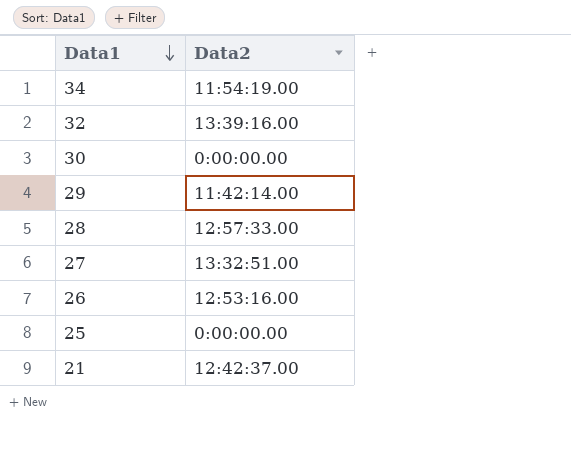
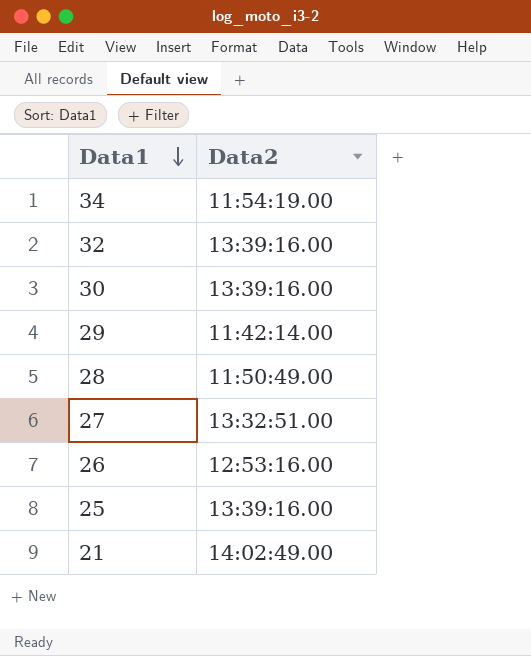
30 | Data2: 0:00:00.00 -> 13:39:16.00
28 | Data2: 12:57:33.00 -> 11:50:49.00
25 | Data2: 0:00:00.00 -> 13:39:16.00
21 | Data2: 12:42:37.00 -> 14:02:49.00

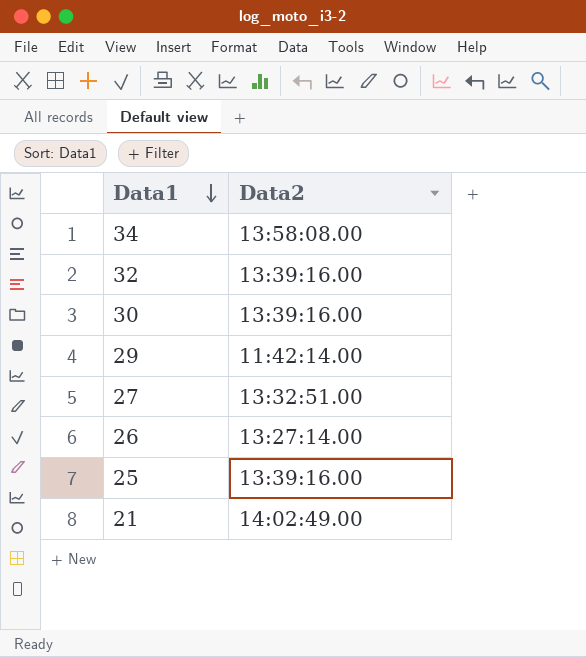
row 28: 11:50:49.00 -> none
34 | Data2: 11:54:19.00 -> 13:58:08.00
26 | Data2: 12:53:16.00 -> 13:27:14.00

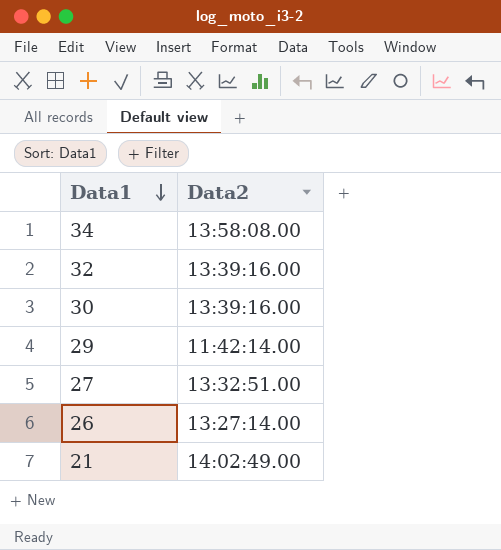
row 25: 13:39:16.00 -> none

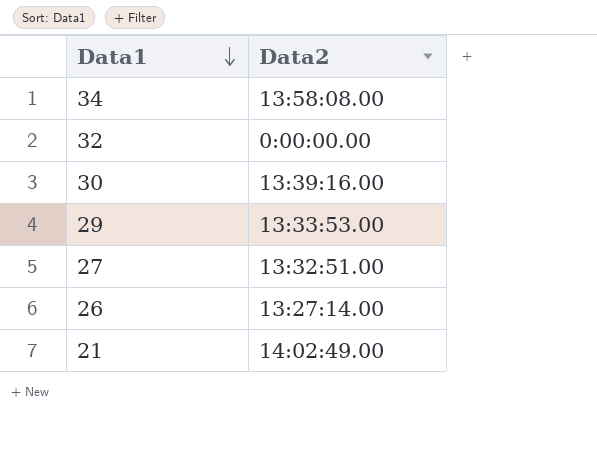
32 | Data2: 13:39:16.00 -> 0:00:00.00
29 | Data2: 11:42:14.00 -> 13:33:53.00

